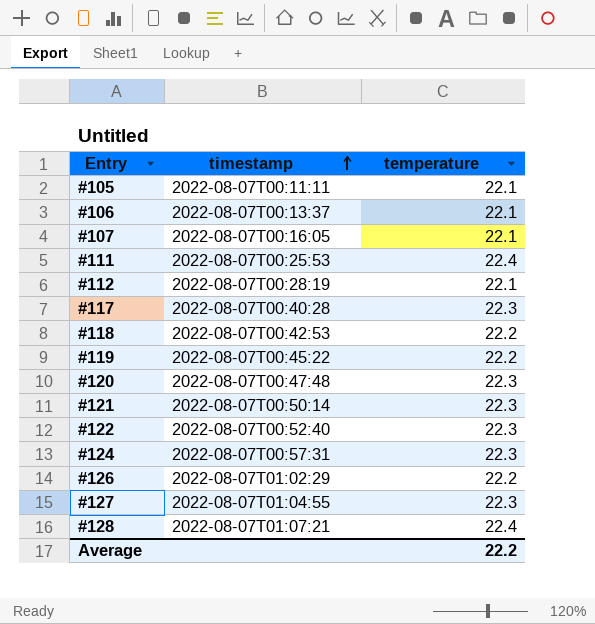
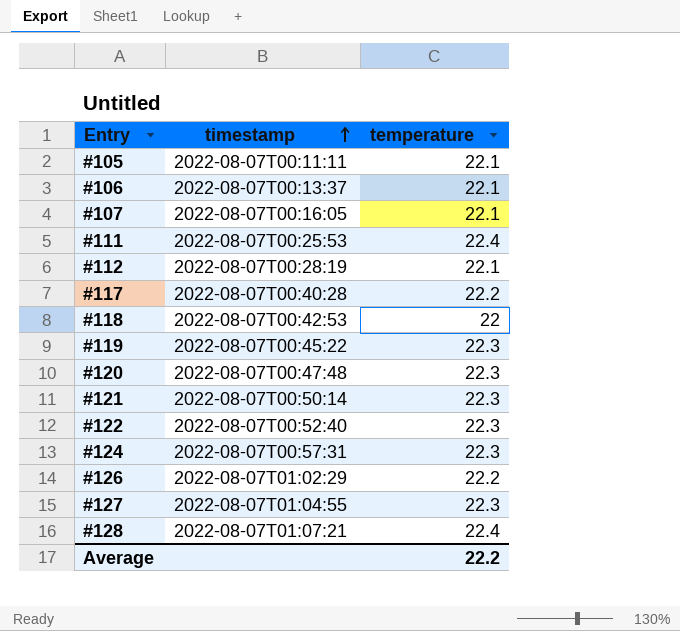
#117 | temperature: 22.3 -> 22.2
#118 | temperature: 22.2 -> 22
#119 | temperature: 22.2 -> 22.3

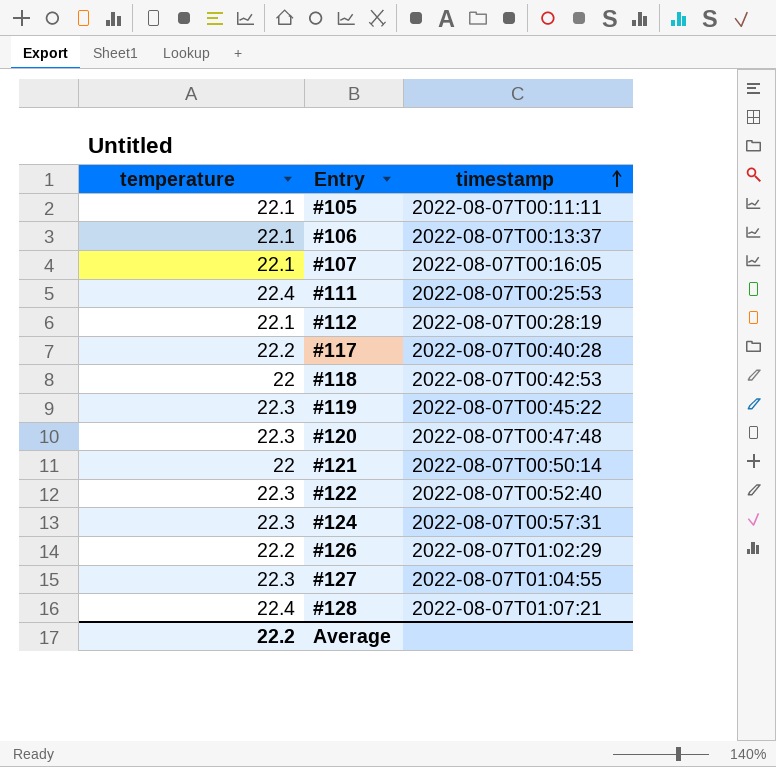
column temperature | position: 3 -> 1
#121 | temperature: 22.3 -> 22

